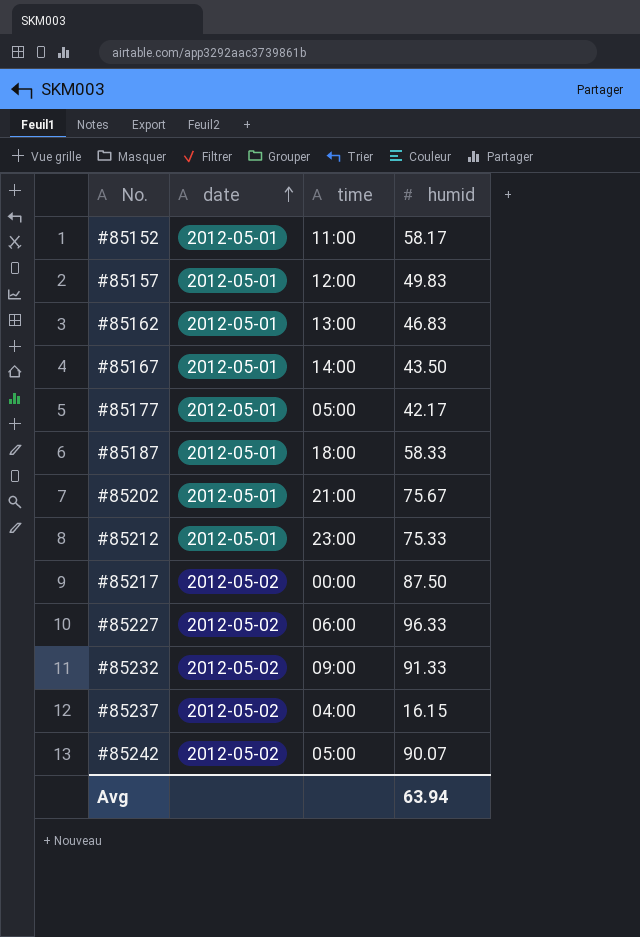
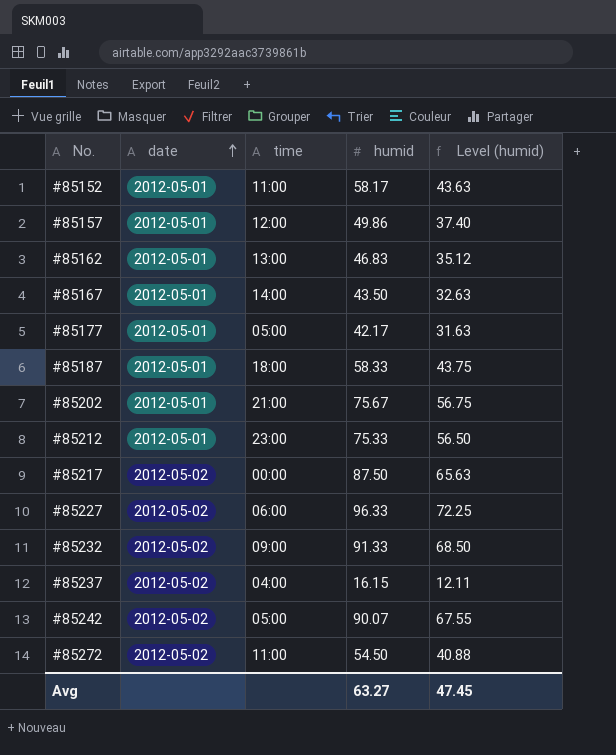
column Level (humid) | formula: none -> [humid] * 0.75
#85157 | humid: 49.83 -> 49.86
row #85272: none -> 2012-05-02 | 11:00 | 54.50 | 40.88
Avg | humid: 63.94 -> 63.27

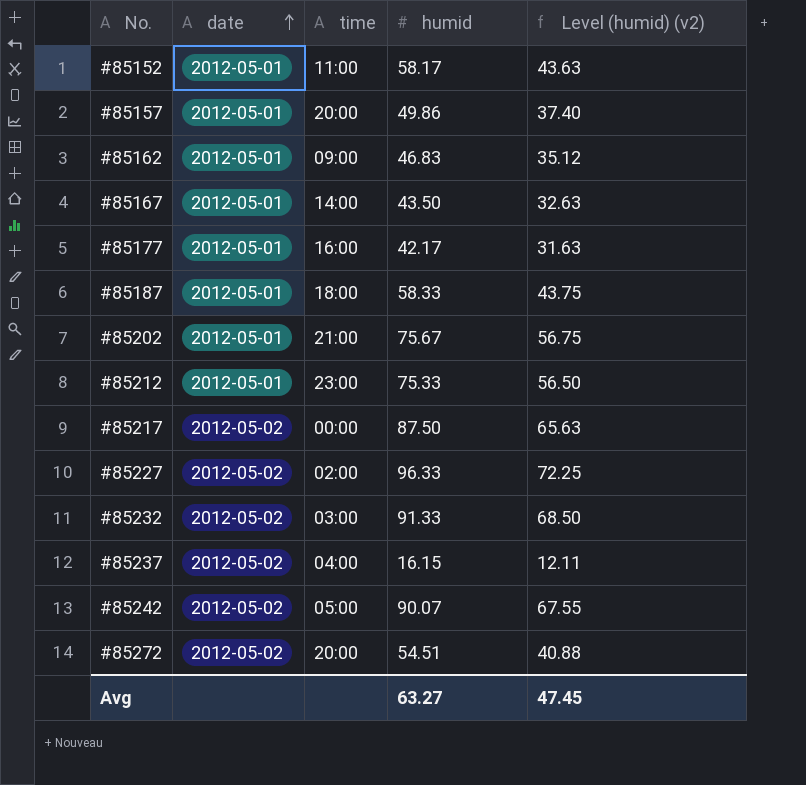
column name: Level (humid) -> Level (humid) (v2)
#85157 | time: 12:00 -> 20:00
#85162 | time: 13:00 -> 09:00
#85177 | time: 05:00 -> 16:00
#85227 | time: 06:00 -> 02:00
#85232 | time: 09:00 -> 03:00
#85272 | time: 11:00 -> 20:00
#85272 | humid: 54.50 -> 54.51

